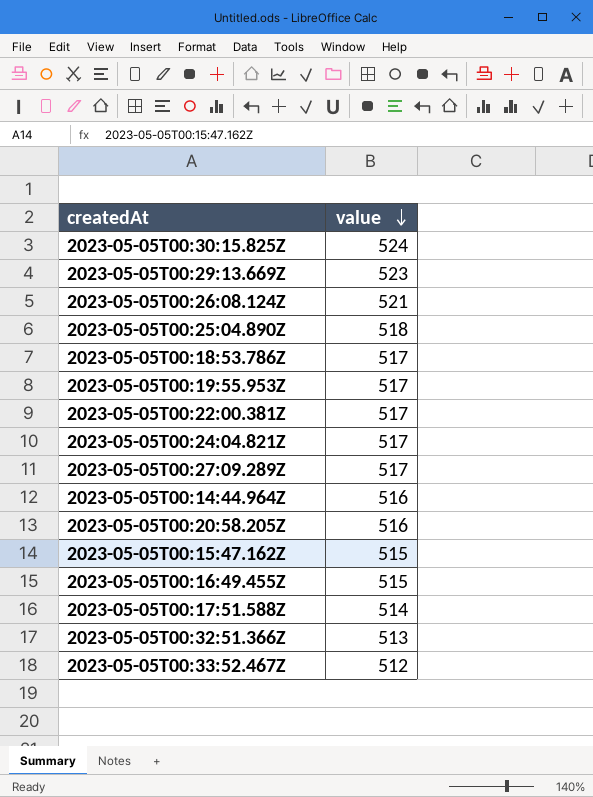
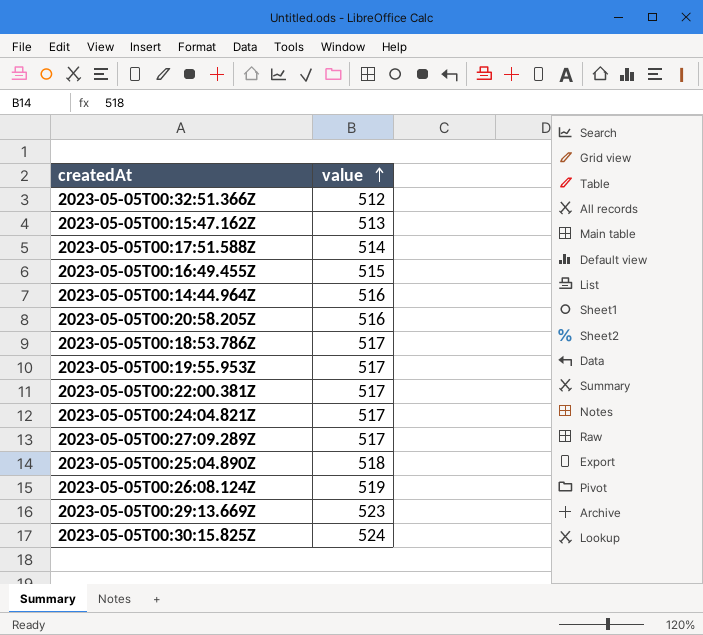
row order: value descending -> value ascending
row 2023-05-05T00:33:52.467Z: 512 -> none
2023-05-05T00:32:51.366Z | value: 513 -> 512
2023-05-05T00:15:47.162Z | value: 515 -> 513
2023-05-05T00:26:08.124Z | value: 521 -> 519

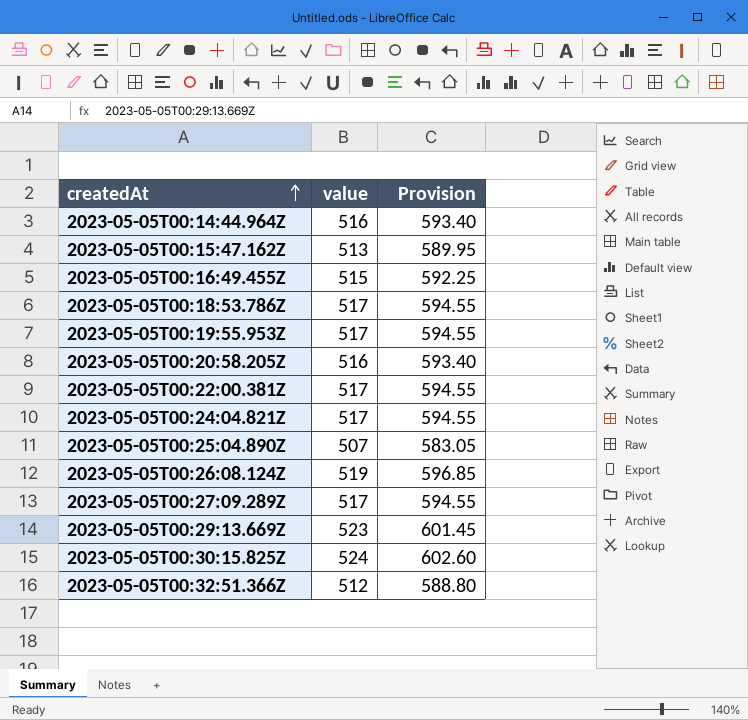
row order: value ascending -> createdAt ascending
column Provision | formula: none -> [value] * 1.15
row 2023-05-05T00:17:51.588Z: 514 -> none
2023-05-05T00:25:04.890Z | value: 518 -> 507

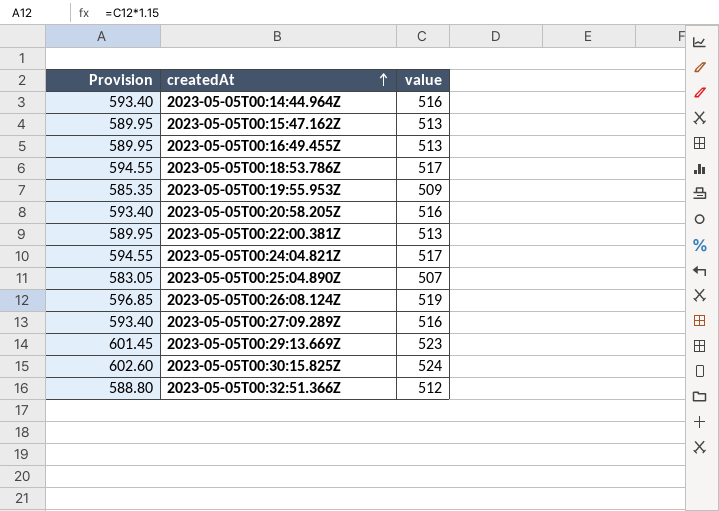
column Provision | position: 3 -> 1
2023-05-05T00:16:49.455Z | Provision: 592.25 -> 589.95
2023-05-05T00:16:49.455Z | value: 515 -> 513
2023-05-05T00:19:55.953Z | Provision: 594.55 -> 585.35
2023-05-05T00:19:55.953Z | value: 517 -> 509
2023-05-05T00:22:00.381Z | Provision: 594.55 -> 589.95
2023-05-05T00:22:00.381Z | value: 517 -> 513
2023-05-05T00:27:09.289Z | Provision: 594.55 -> 593.40
2023-05-05T00:27:09.289Z | value: 517 -> 516

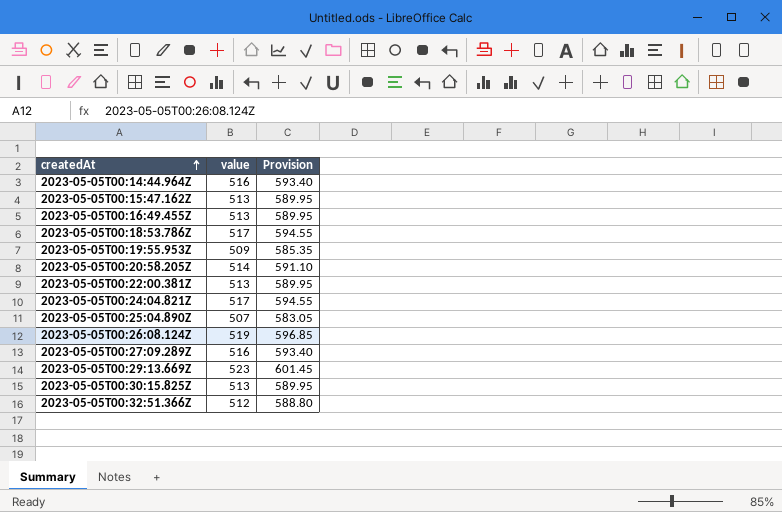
column Provision | position: 1 -> 3
2023-05-05T00:20:58.205Z | value: 516 -> 514
2023-05-05T00:20:58.205Z | Provision: 593.40 -> 591.10
2023-05-05T00:30:15.825Z | value: 524 -> 513
2023-05-05T00:30:15.825Z | Provision: 602.60 -> 589.95

